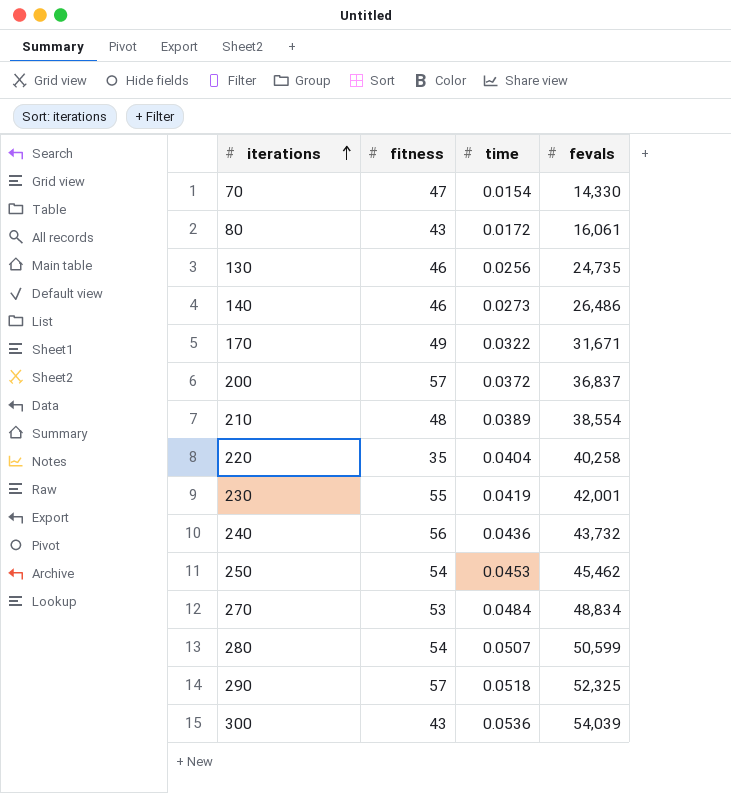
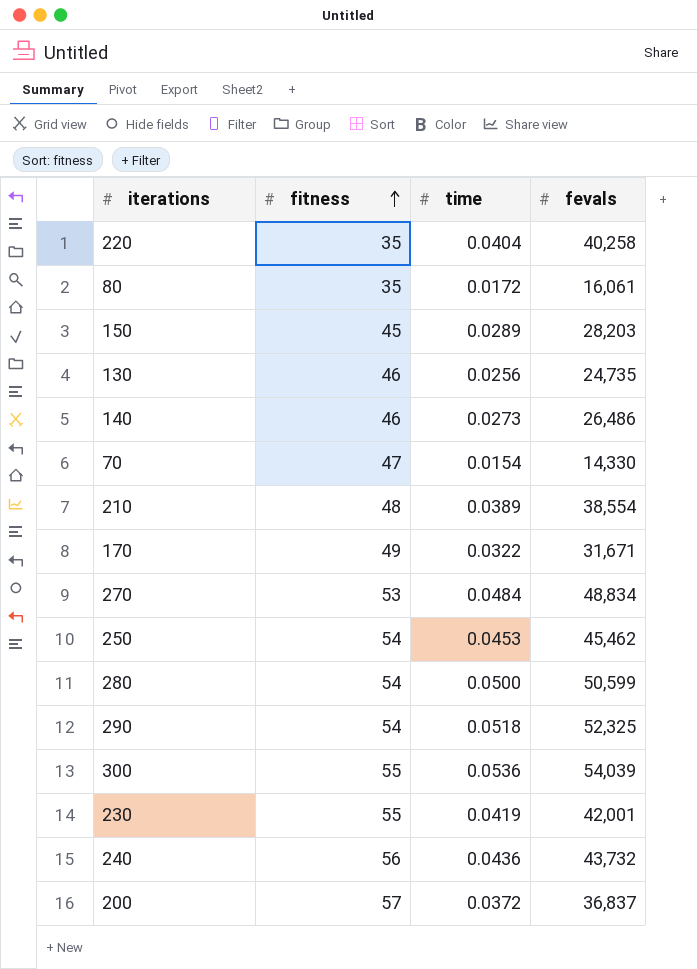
row order: iterations ascending -> fitness ascending
80 | fitness: 43 -> 35
row 150: none -> 45 | 0.0289 | 28,203
280 | time: 0.0507 -> 0.0500
290 | fitness: 57 -> 54
300 | fitness: 43 -> 55

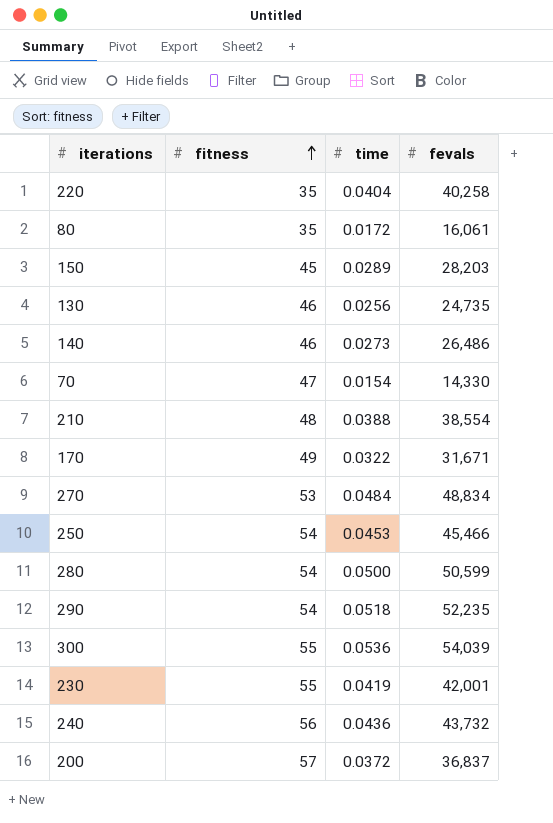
210 | time: 0.0389 -> 0.0388
250 | fevals: 45,462 -> 45,466
290 | fevals: 52,325 -> 52,235

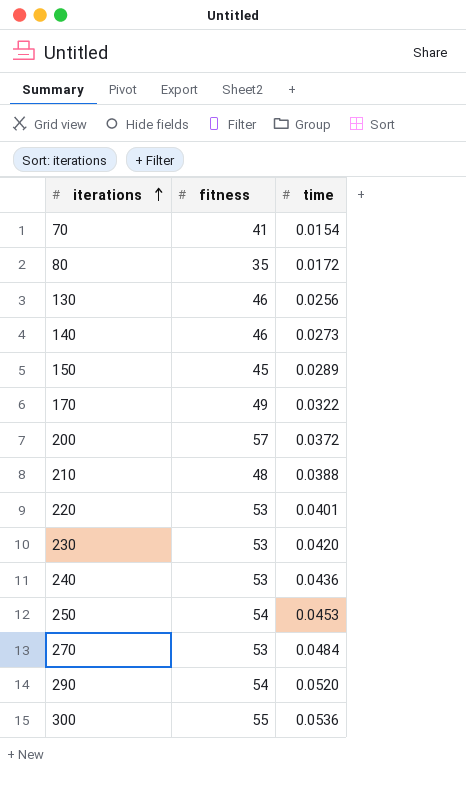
row order: fitness ascending -> iterations ascending
column fevals | position: 4 -> none
row 280: 54 | 0.0500 | 50,599 -> none
70 | fitness: 47 -> 41
220 | fitness: 35 -> 53
220 | time: 0.0404 -> 0.0401
230 | fitness: 55 -> 53
230 | time: 0.0419 -> 0.0420
240 | fitness: 56 -> 53
290 | time: 0.0518 -> 0.0520

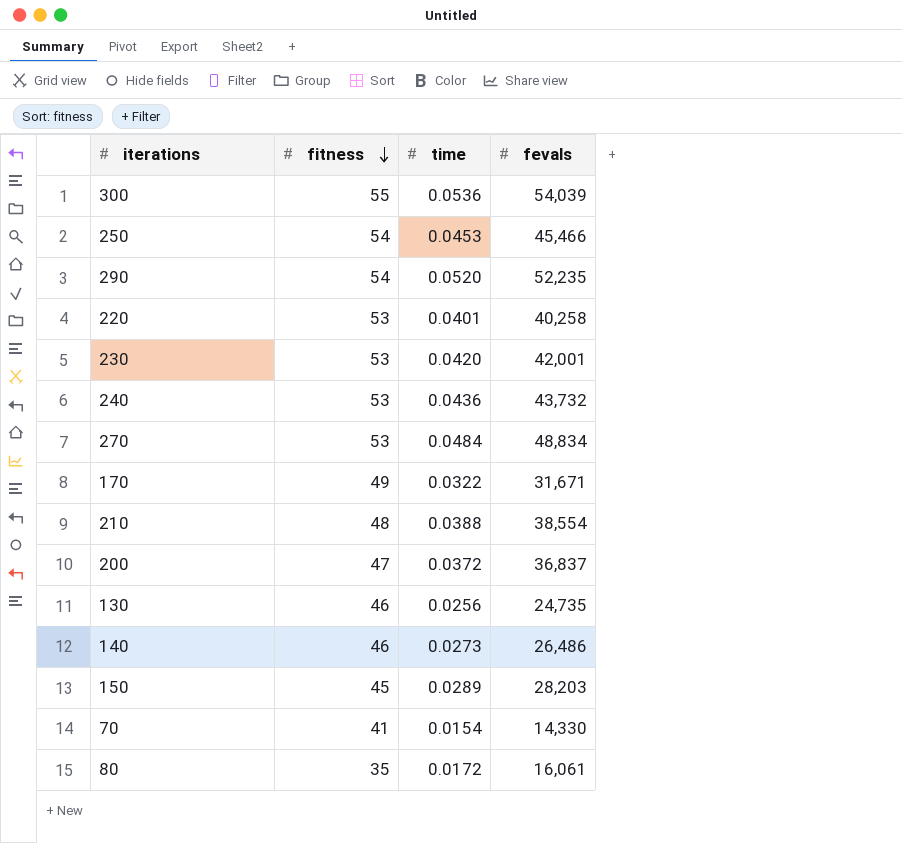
row order: iterations ascending -> fitness descending
column fevals | position: none -> 4
200 | fitness: 57 -> 47

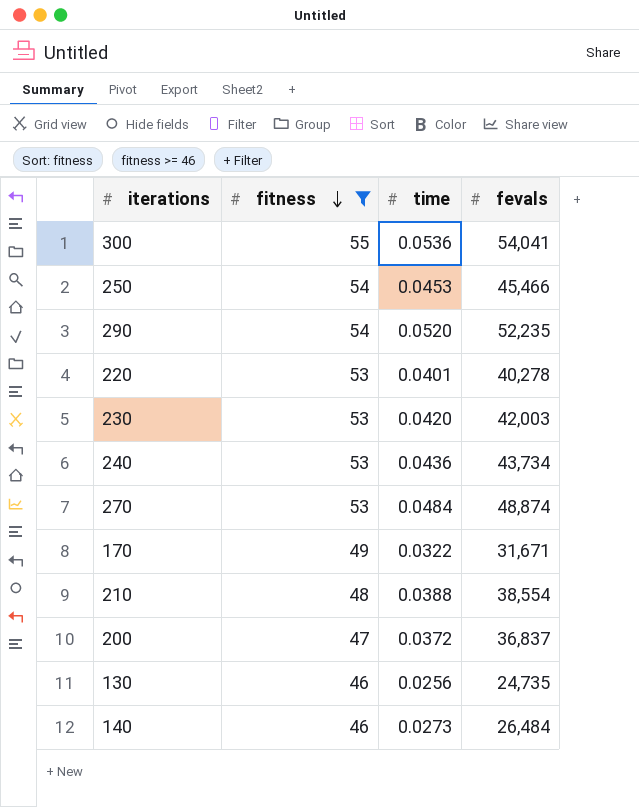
filter: none -> fitness >= 46
300 | fevals: 54,039 -> 54,041
220 | fevals: 40,258 -> 40,278
230 | fevals: 42,001 -> 42,003
240 | fevals: 43,732 -> 43,734
270 | fevals: 48,834 -> 48,874
140 | fevals: 26,486 -> 26,484

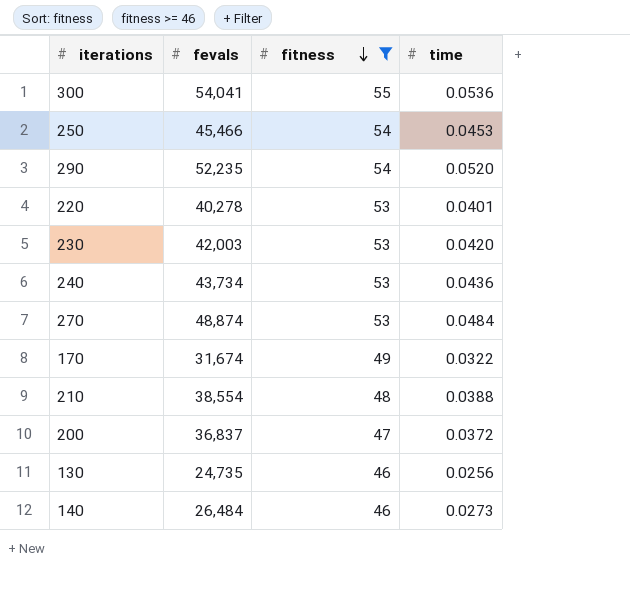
column fevals | position: 4 -> 2
170 | fevals: 31,671 -> 31,674

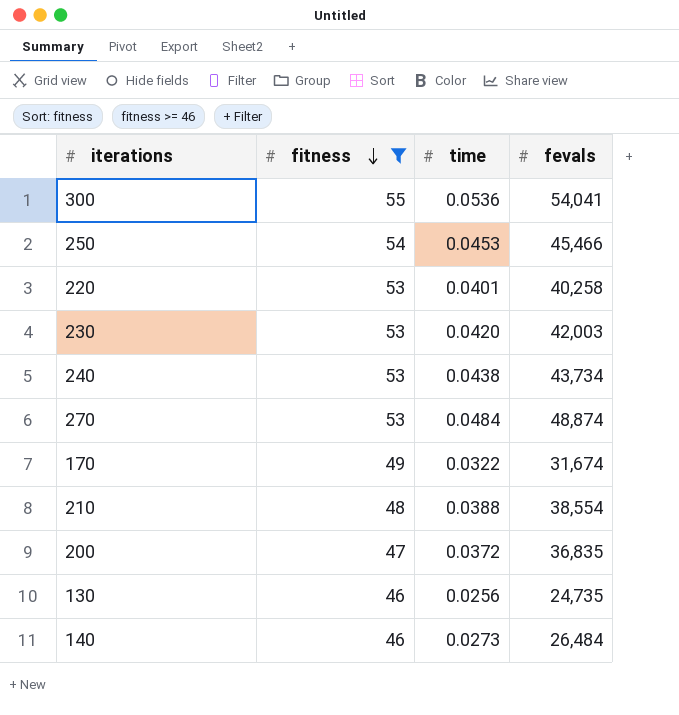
column fevals | position: 2 -> 4
row 290: 52,235 | 54 | 0.0520 -> none
220 | fevals: 40,278 -> 40,258
240 | time: 0.0436 -> 0.0438
200 | fevals: 36,837 -> 36,835

